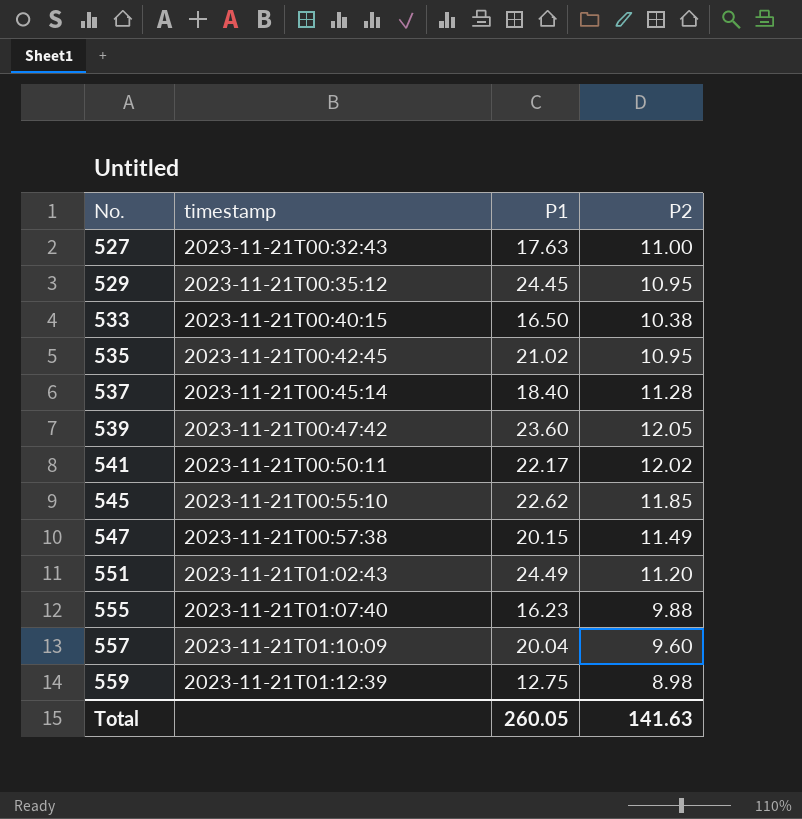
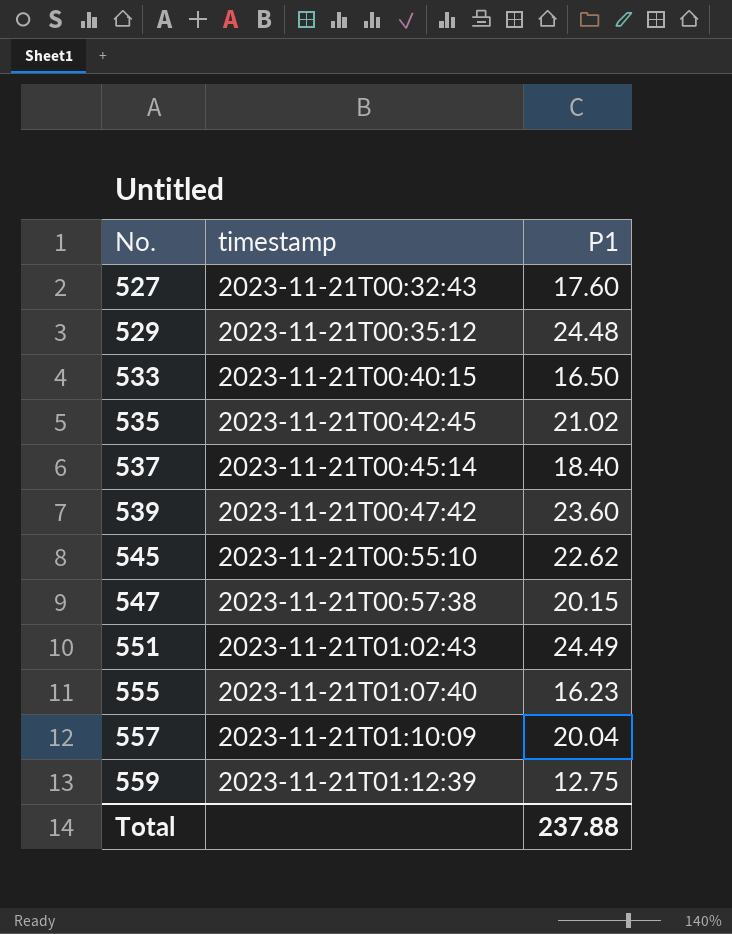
column P2 | position: 4 -> none
row 541: 2023-11-21T00:50:11 | 22.17 | 12.02 -> none
527 | P1: 17.63 -> 17.60
529 | P1: 24.45 -> 24.48
Total | P1: 260.05 -> 237.88

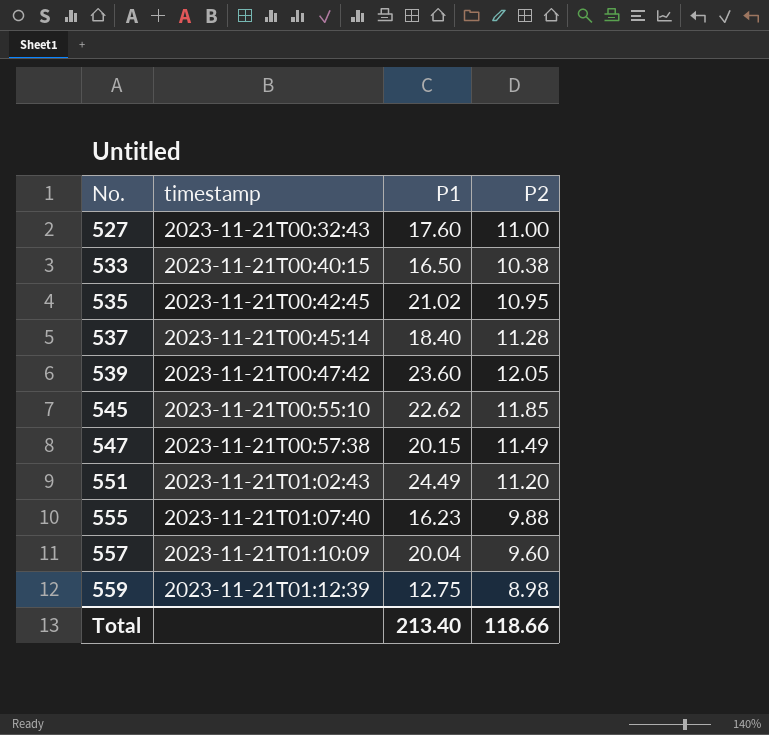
column P2 | position: none -> 4
row 529: 2023-11-21T00:35:12 | 24.48 -> none
Total | P1: 237.88 -> 213.40

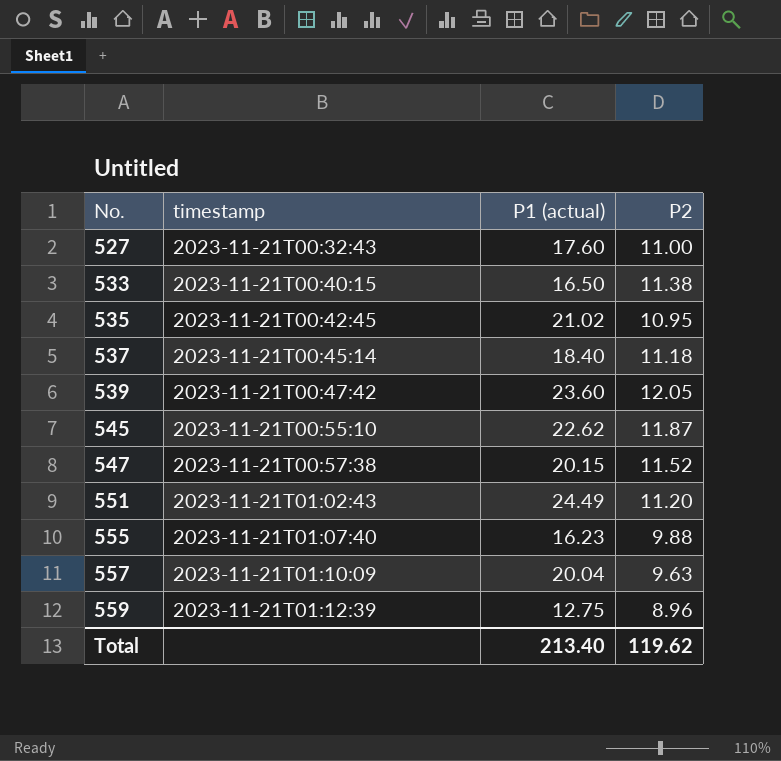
column name: P1 -> P1 (actual)
533 | P2: 10.38 -> 11.38
537 | P2: 11.28 -> 11.18
545 | P2: 11.85 -> 11.87
547 | P2: 11.49 -> 11.52
557 | P2: 9.60 -> 9.63
559 | P2: 8.98 -> 8.96
Total | P2: 118.66 -> 119.62

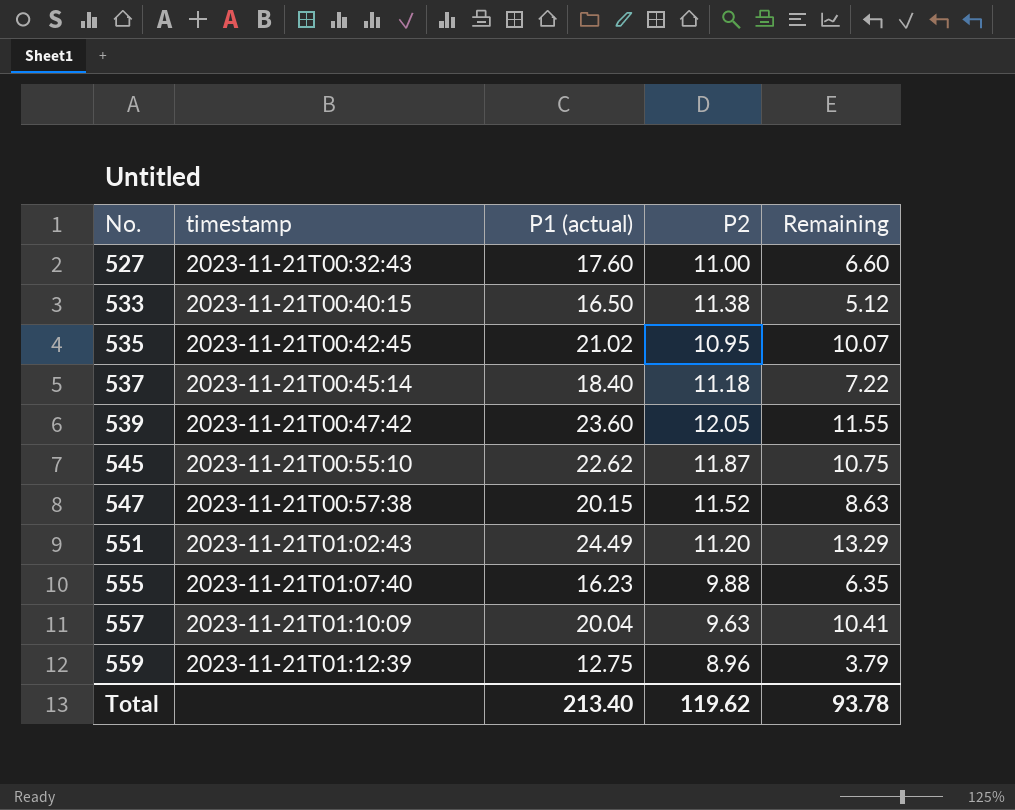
column Remaining | formula: none -> [P1 (actual)] - [P2]

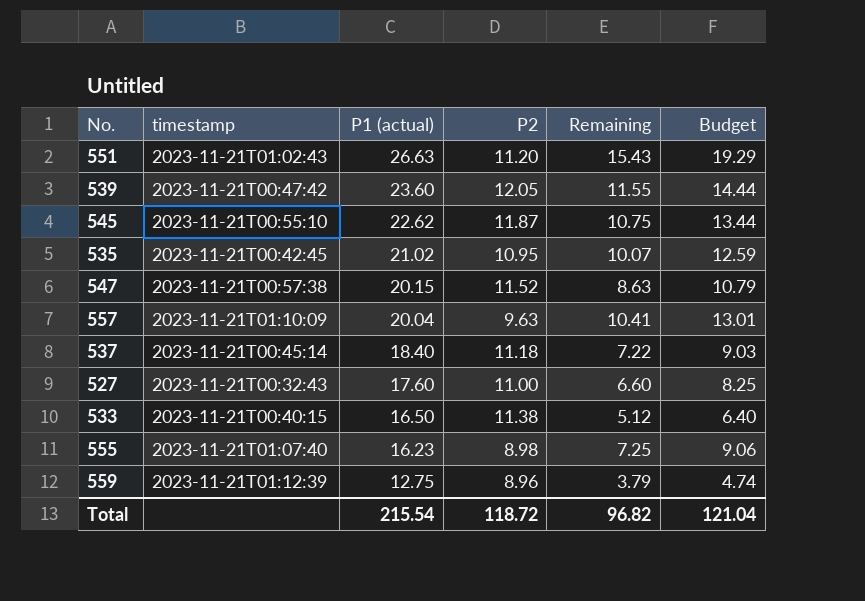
row order: No. ascending -> P1 (actual) descending
column Budget | formula: none -> [Remaining] * 1.25
551 | P1 (actual): 24.49 -> 26.63
551 | Remaining: 13.29 -> 15.43
555 | P2: 9.88 -> 8.98
555 | Remaining: 6.35 -> 7.25
Total | P1 (actual): 213.40 -> 215.54
Total | P2: 119.62 -> 118.72
Total | Remaining: 93.78 -> 96.82

